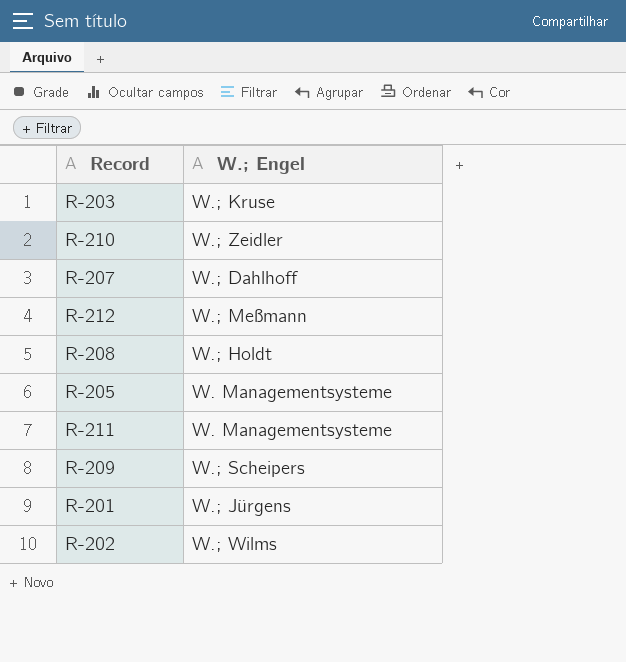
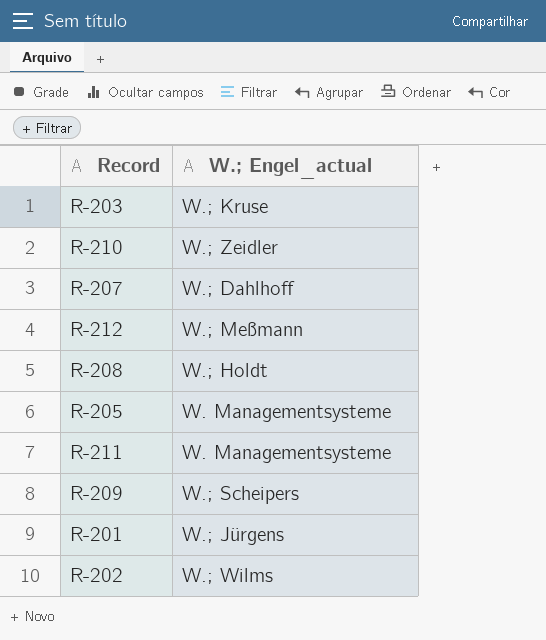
column name: W.; Engel -> W.; Engel_actual

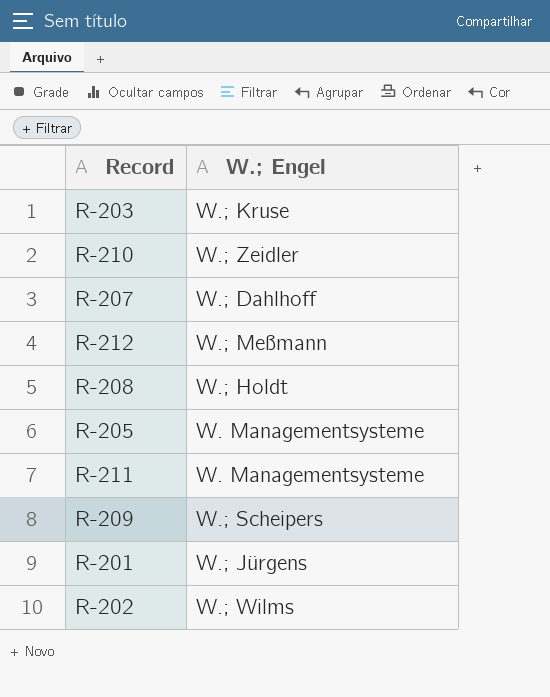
column name: W.; Engel_actual -> W.; Engel

